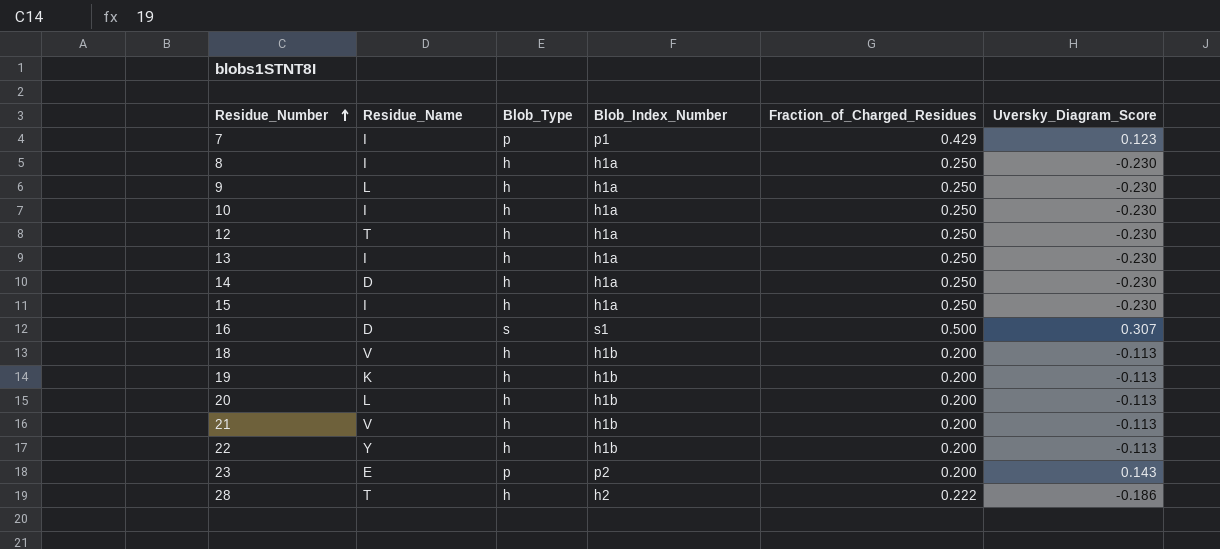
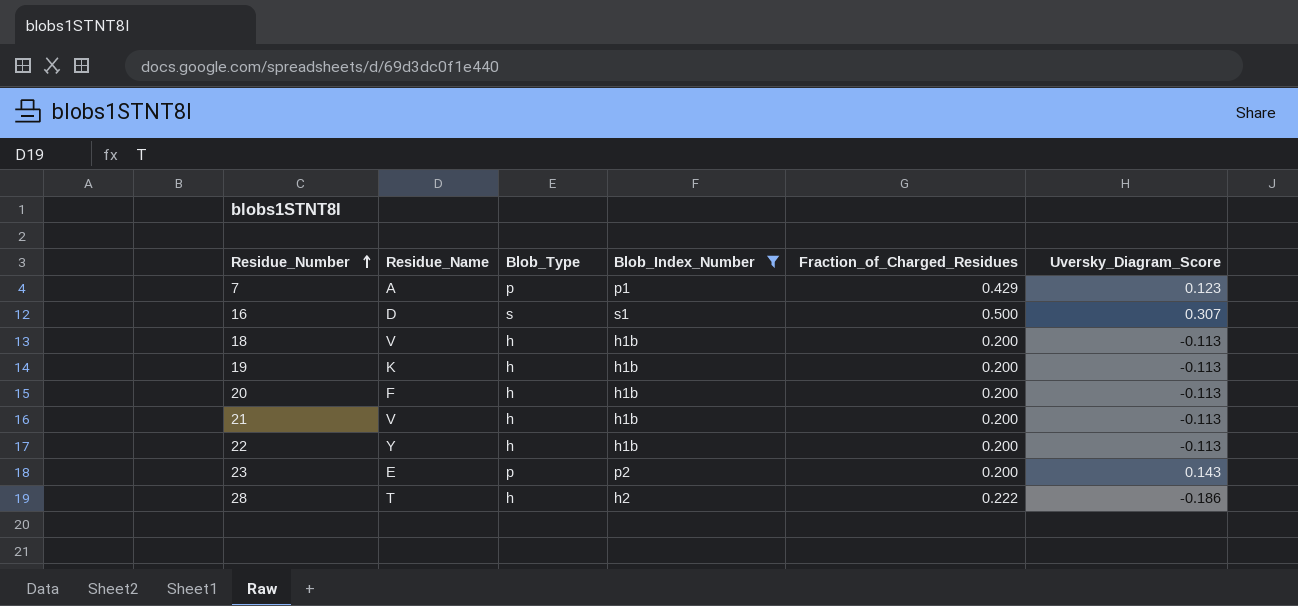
filter: none -> Blob_Index_Number != h1a
7 | Residue_Name: I -> A
20 | Residue_Name: L -> F

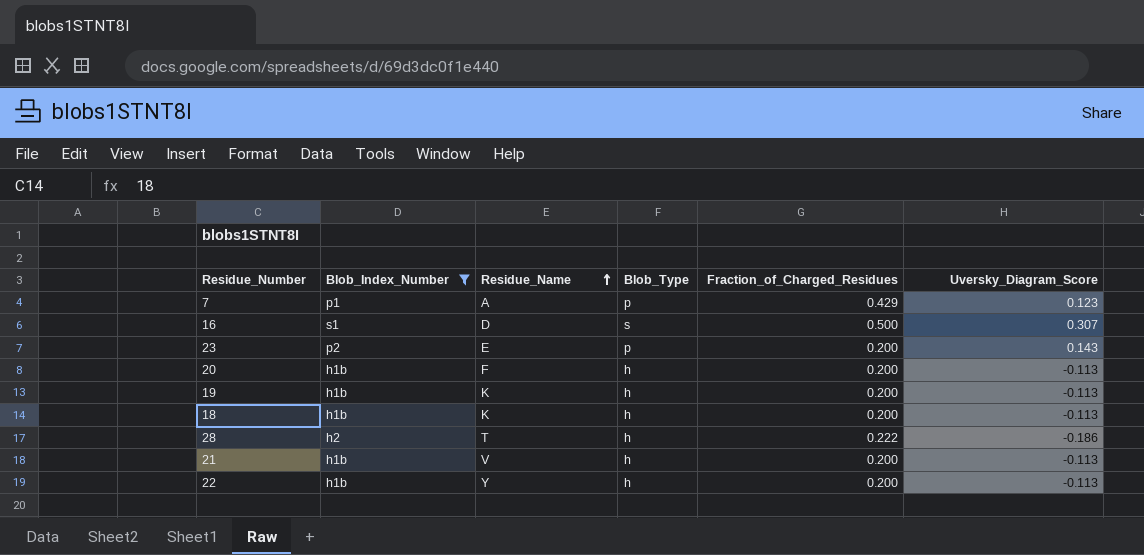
row order: Residue_Number ascending -> Residue_Name ascending
column Blob_Index_Number | position: 4 -> 2
18 | Residue_Name: V -> K

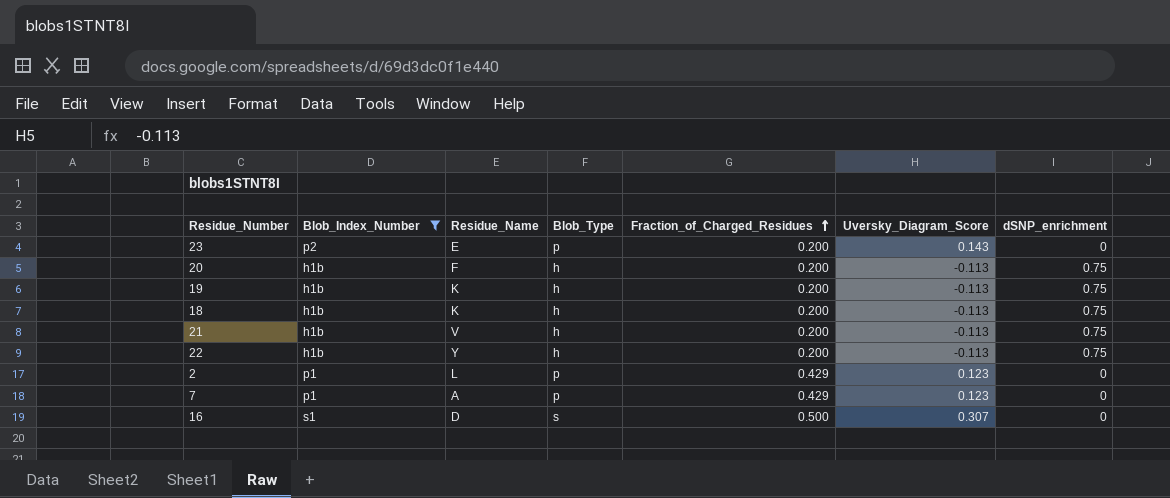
row order: Residue_Name ascending -> Fraction_of_Charged_Residues ascending
column dSNP_enrichment | position: none -> 7
row 28: h2 | T | h | 0.222 | -0.186 -> none
row 2: none -> p1 | L | p | 0.429 | 0.123 | 0

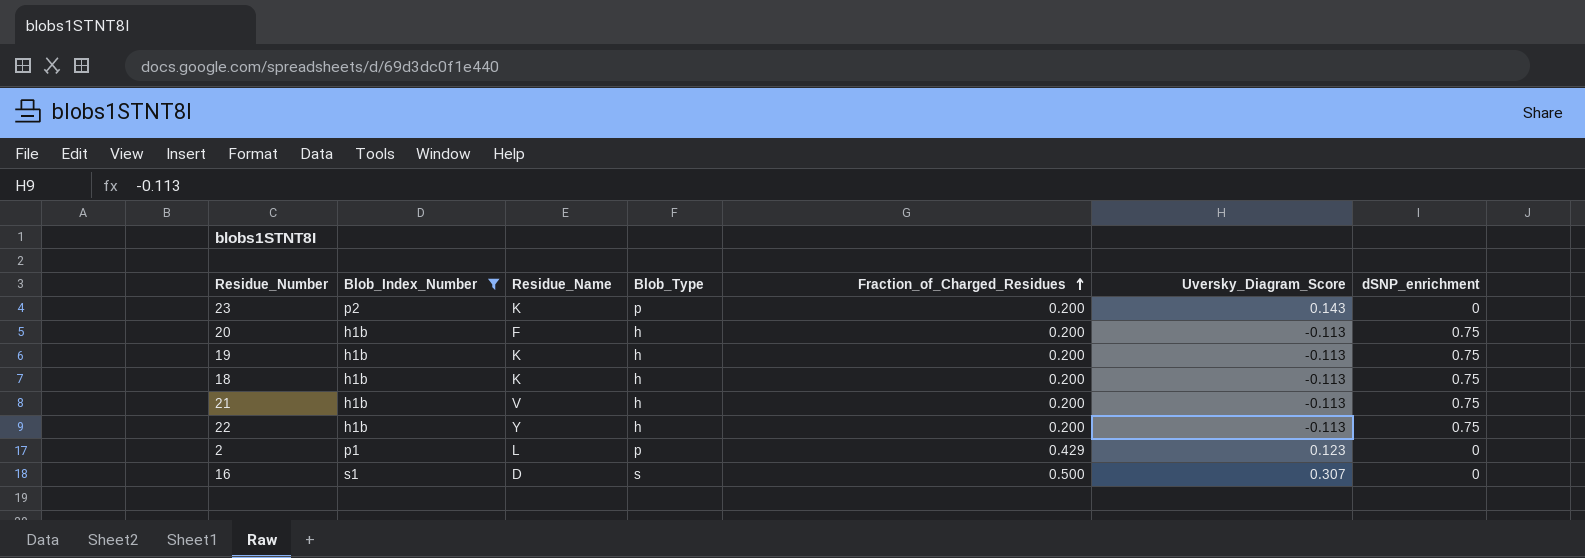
row 7: p1 | A | p | 0.429 | 0.123 | 0 -> none
23 | Residue_Name: E -> K

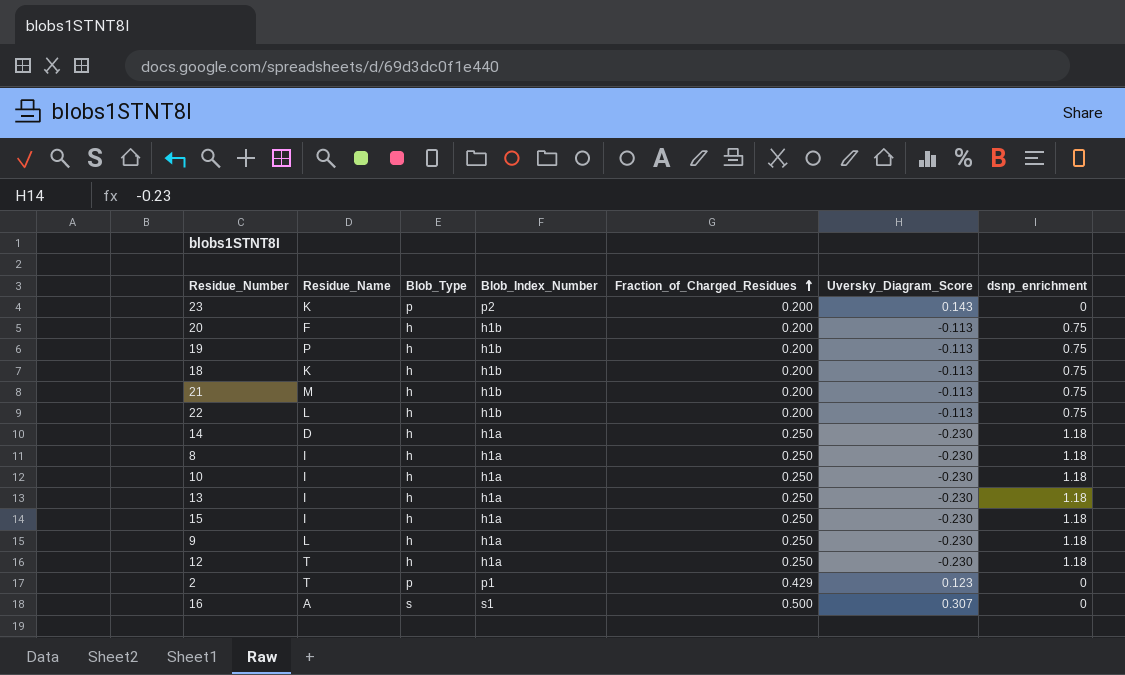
filter: Blob_Index_Number != h1a -> none
column Blob_Index_Number | position: 2 -> 4
column name: dSNP_enrichment -> dsnp_enrichment
19 | Residue_Name: K -> P
21 | Residue_Name: V -> M
22 | Residue_Name: Y -> L
2 | Residue_Name: L -> T
16 | Residue_Name: D -> A

